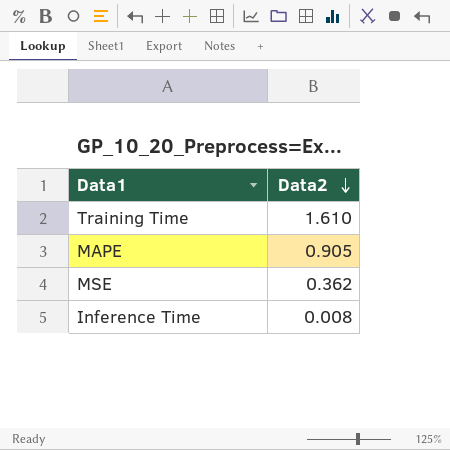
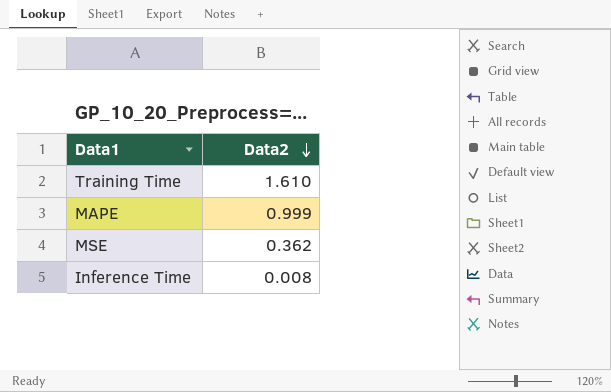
MAPE | Data2: 0.905 -> 0.999

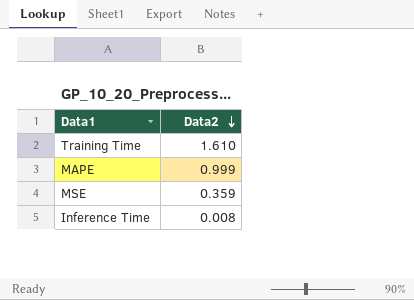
MSE | Data2: 0.362 -> 0.359

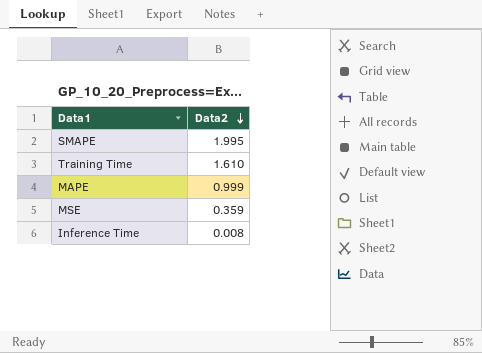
row SMAPE: none -> 1.995

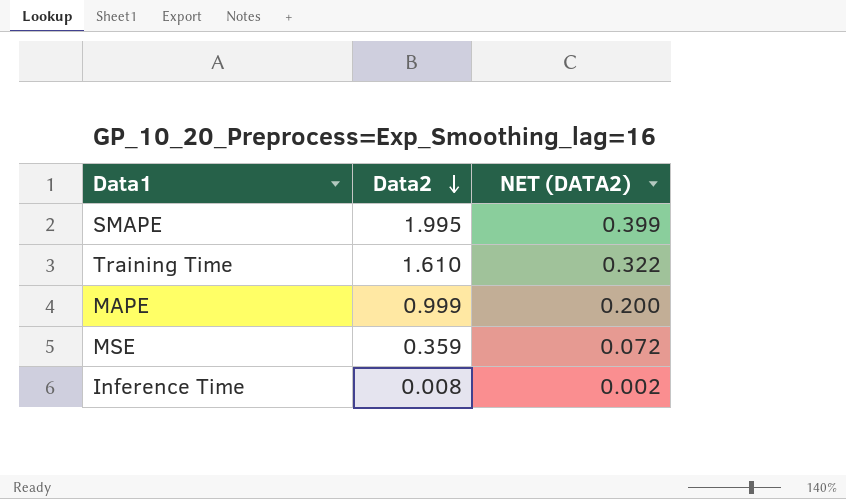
column NET (DATA2) | formula: none -> [Data2] * 0.2

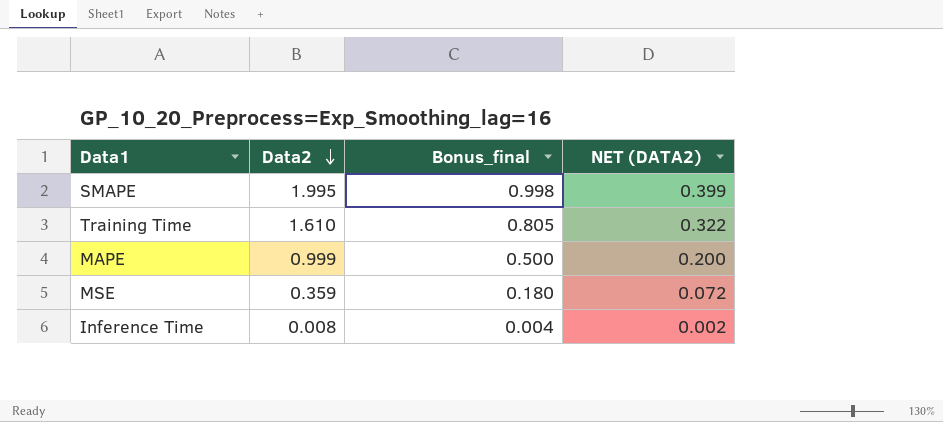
column Bonus_final | formula: none -> [Data2] * 0.5

